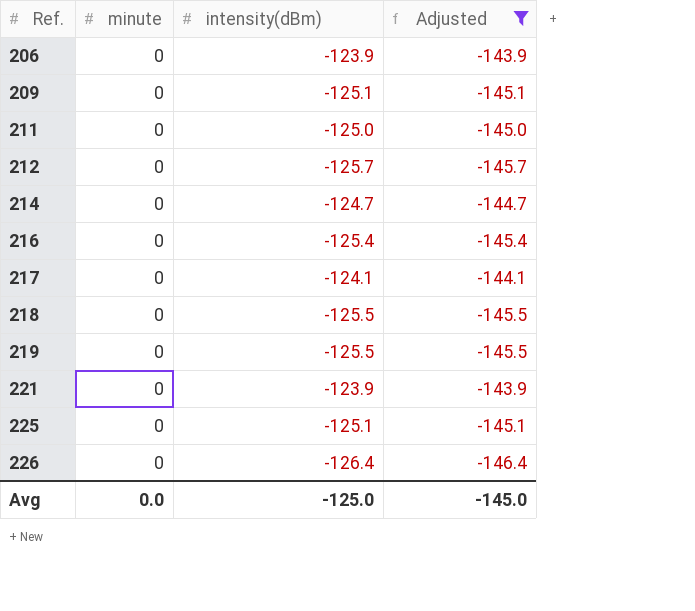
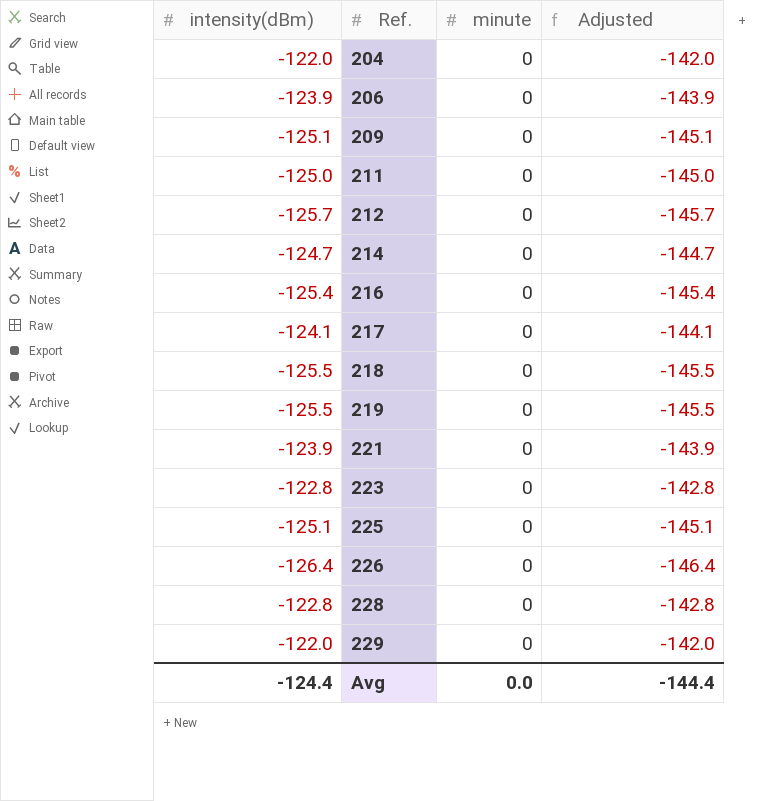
filter: Adjusted <= -143.9 -> none
column intensity(dBm) | position: 3 -> 1
Avg | intensity(dBm): -125.0 -> -124.4
Avg | Adjusted: -145.0 -> -144.4

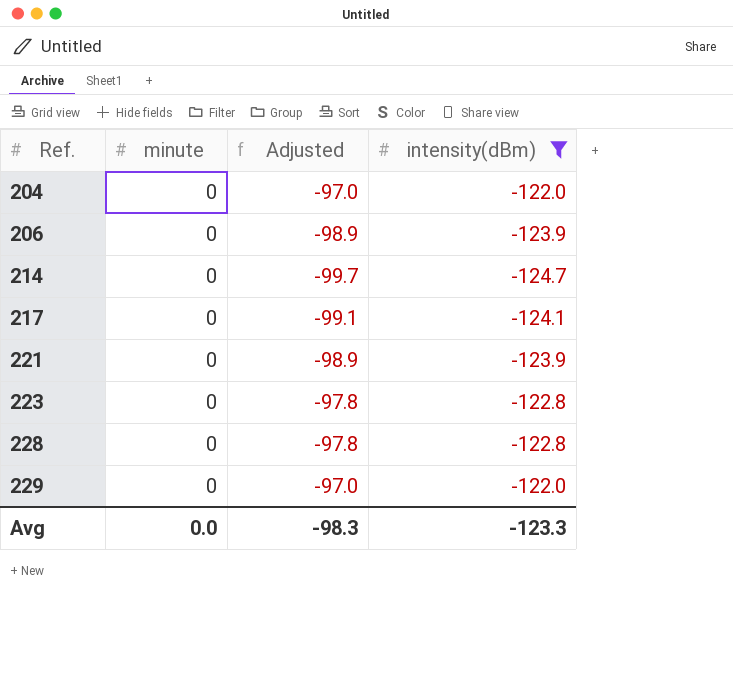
filter: none -> intensity(dBm) >= -124.7
column Adjusted | formula: [intensity(dBm)] - 20 -> [intensity(dBm)] + 25
column intensity(dBm) | position: 1 -> 4
Avg | Adjusted: -144.4 -> -98.3
Avg | intensity(dBm): -124.4 -> -123.3

